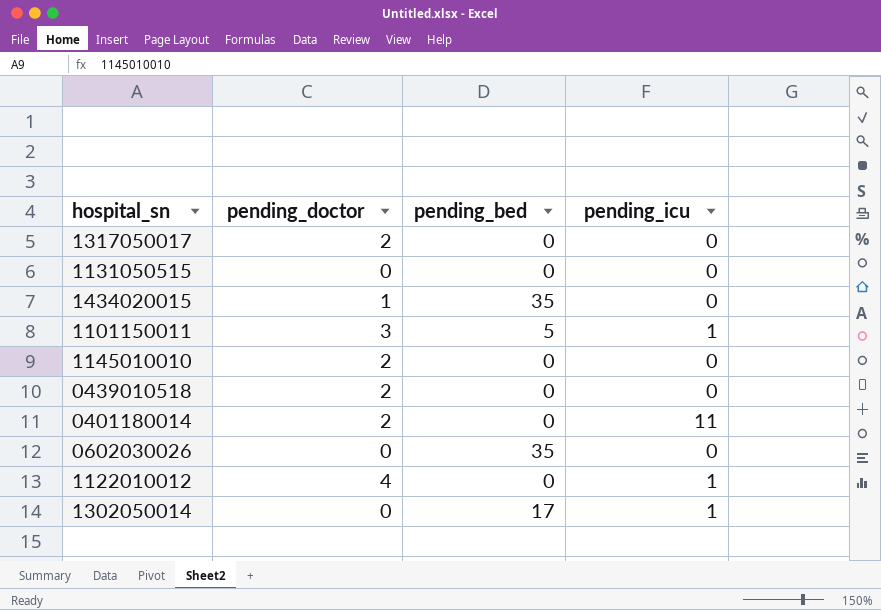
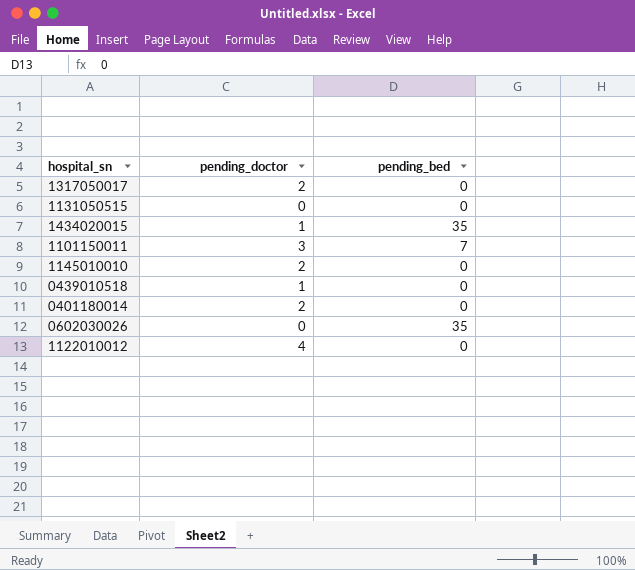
column pending_icu | position: 4 -> none
row 1302050014: 0 | 17 | 1 -> none
1101150011 | pending_bed: 5 -> 7
0439010518 | pending_doctor: 2 -> 1

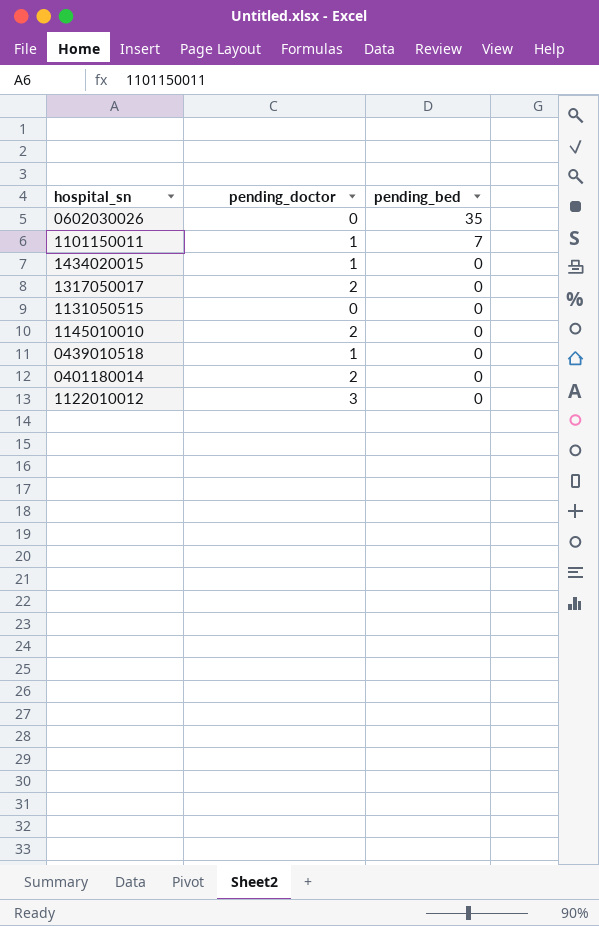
row order: none -> pending_bed descending
1101150011 | pending_doctor: 3 -> 1
1434020015 | pending_bed: 35 -> 0
1122010012 | pending_doctor: 4 -> 3

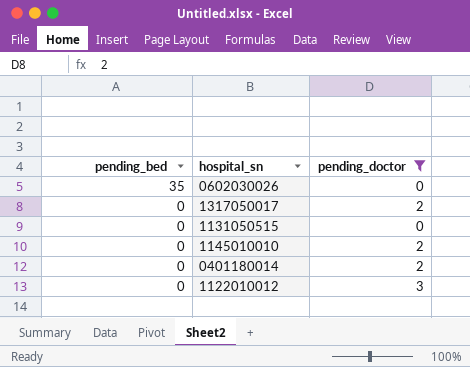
filter: none -> pending_doctor != 1
column pending_bed | position: 3 -> 1

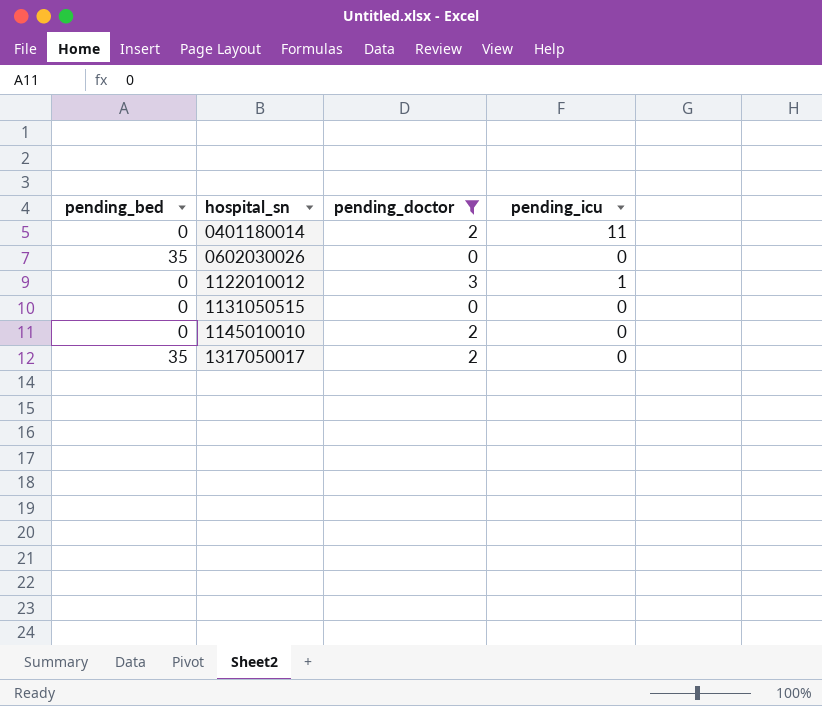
row order: pending_bed descending -> hospital_sn ascending
column pending_icu | position: none -> 4
1317050017 | pending_bed: 0 -> 35

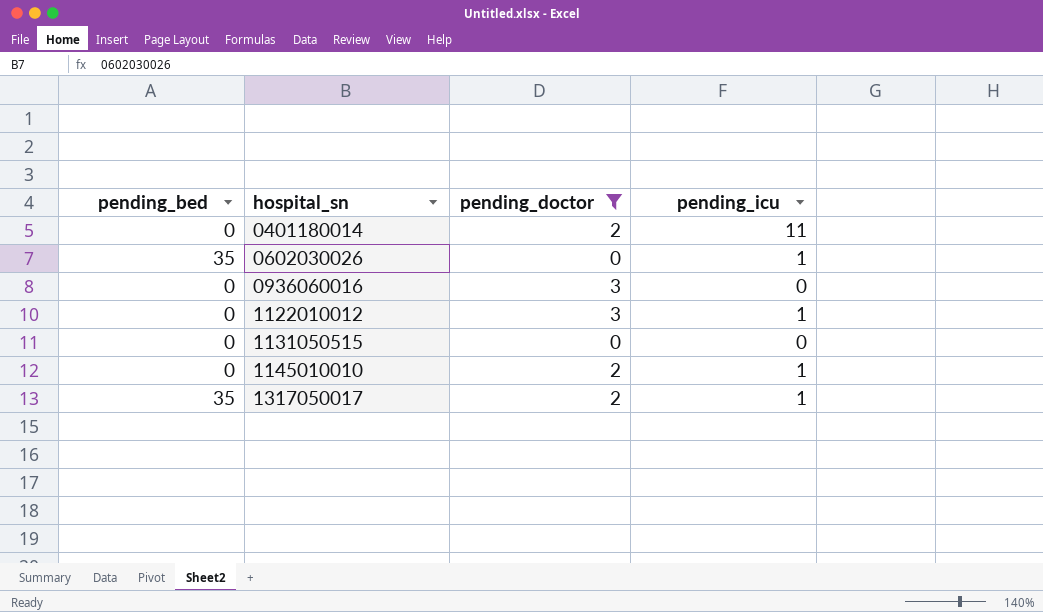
0602030026 | pending_icu: 0 -> 1
row 0936060016: none -> 0 | 3 | 0
1145010010 | pending_icu: 0 -> 1
1317050017 | pending_icu: 0 -> 1

